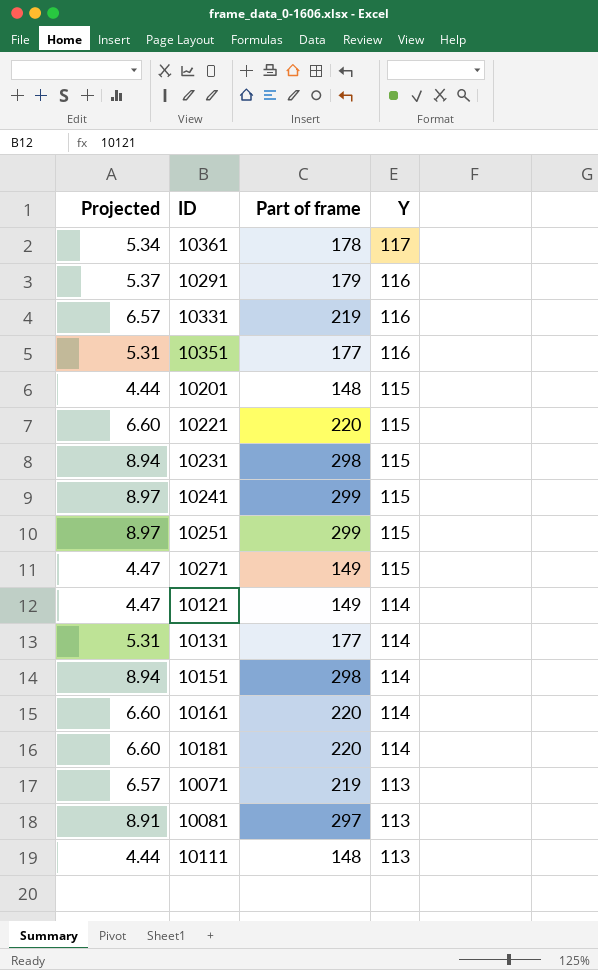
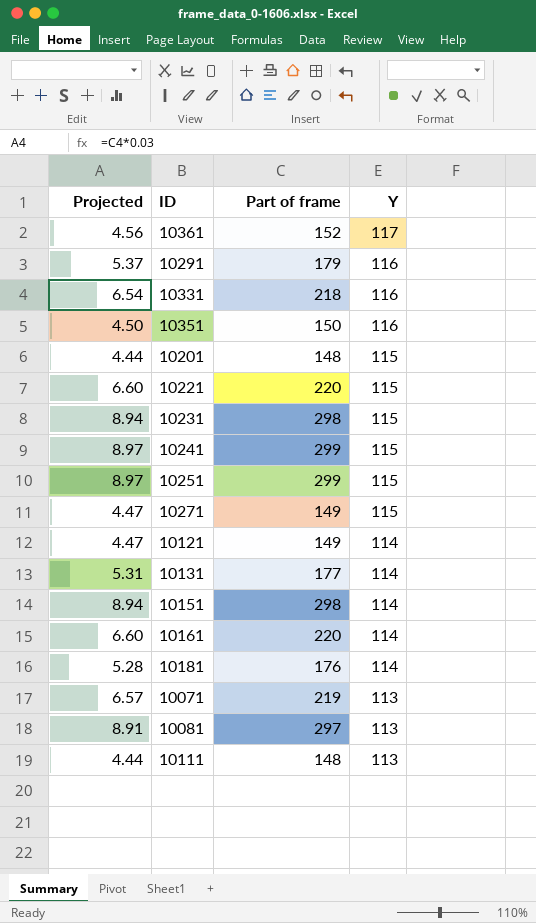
10361 | Projected: 5.34 -> 4.56
10361 | Part of frame: 178 -> 152
10331 | Projected: 6.57 -> 6.54
10331 | Part of frame: 219 -> 218
10351 | Projected: 5.31 -> 4.50
10351 | Part of frame: 177 -> 150
10181 | Projected: 6.60 -> 5.28
10181 | Part of frame: 220 -> 176

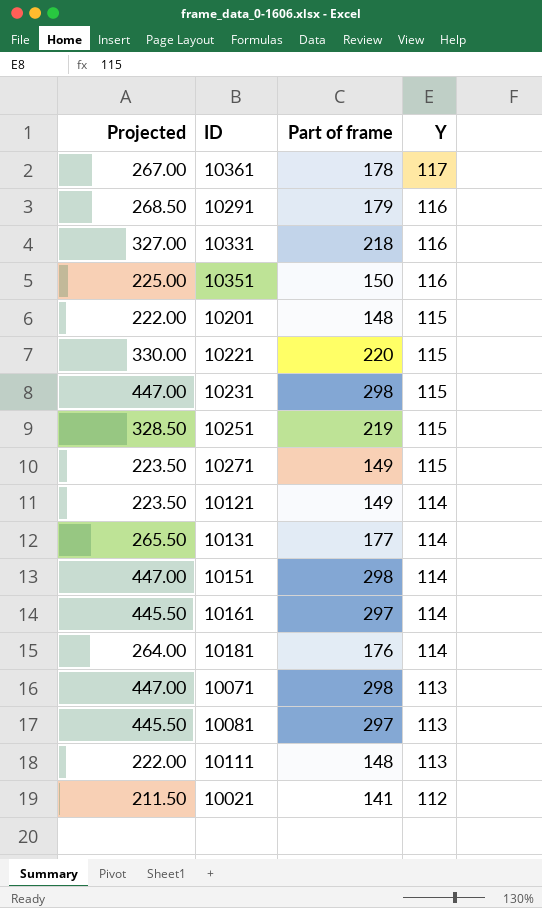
column Projected | formula: [Part of frame] * 0.03 -> [Part of frame] * 1.5
row 10241: 8.97 | 299 | 115 -> none
10361 | Part of frame: 152 -> 178
10251 | Part of frame: 299 -> 219
10161 | Part of frame: 220 -> 297
10071 | Part of frame: 219 -> 298
row 10021: none -> 211.50 | 141 | 112

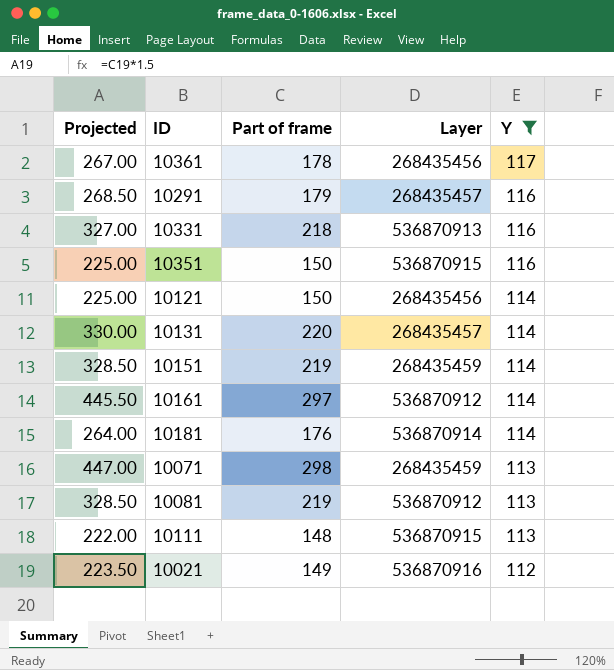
filter: none -> Y != 115
column Layer | position: none -> 4
10121 | Projected: 223.50 -> 225.00
10121 | Part of frame: 149 -> 150
10131 | Projected: 265.50 -> 330.00
10131 | Part of frame: 177 -> 220
10151 | Projected: 447.00 -> 328.50
10151 | Part of frame: 298 -> 219
10081 | Projected: 445.50 -> 328.50
10081 | Part of frame: 297 -> 219
10021 | Projected: 211.50 -> 223.50
10021 | Part of frame: 141 -> 149

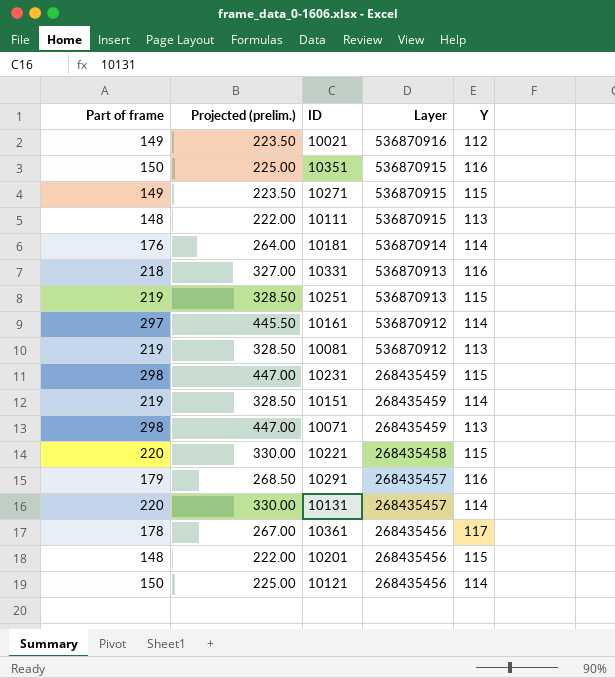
filter: Y != 115 -> none
row order: Y descending -> Layer descending
column Part of frame | position: 3 -> 1
column name: Projected -> Projected (prelim.)

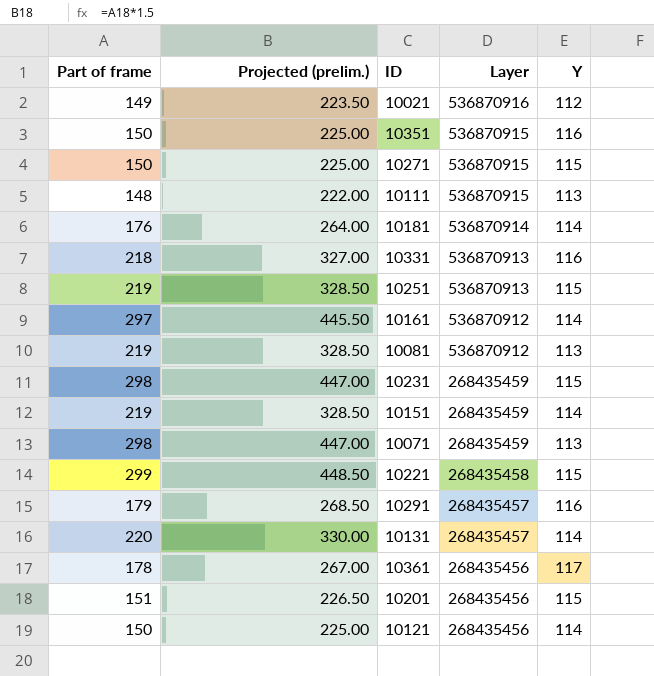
10271 | Part of frame: 149 -> 150
10271 | Projected (prelim.): 223.50 -> 225.00
10221 | Part of frame: 220 -> 299
10221 | Projected (prelim.): 330.00 -> 448.50
10201 | Part of frame: 148 -> 151
10201 | Projected (prelim.): 222.00 -> 226.50

